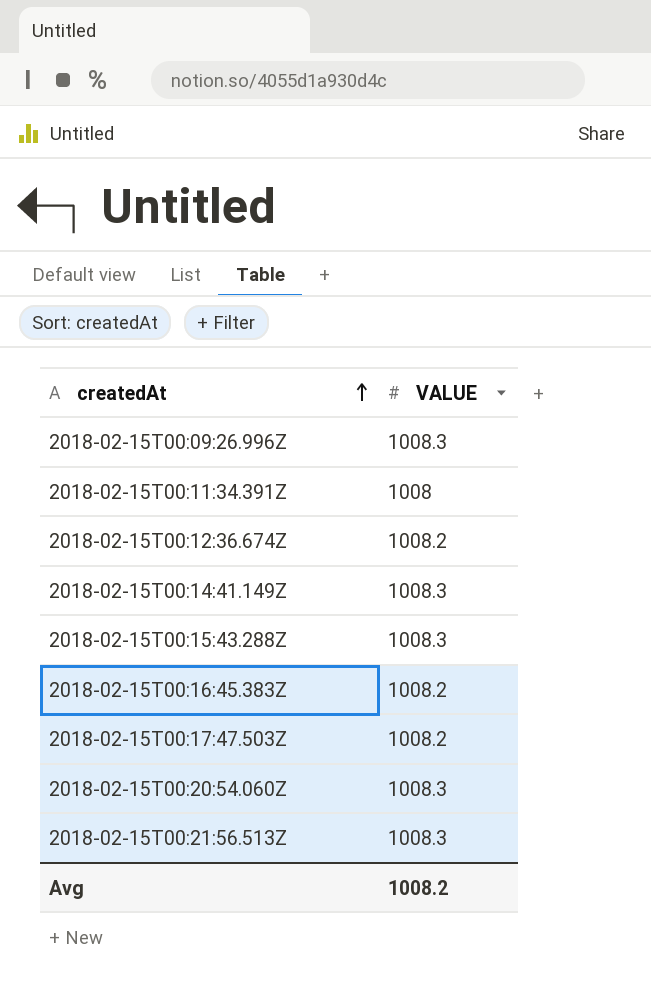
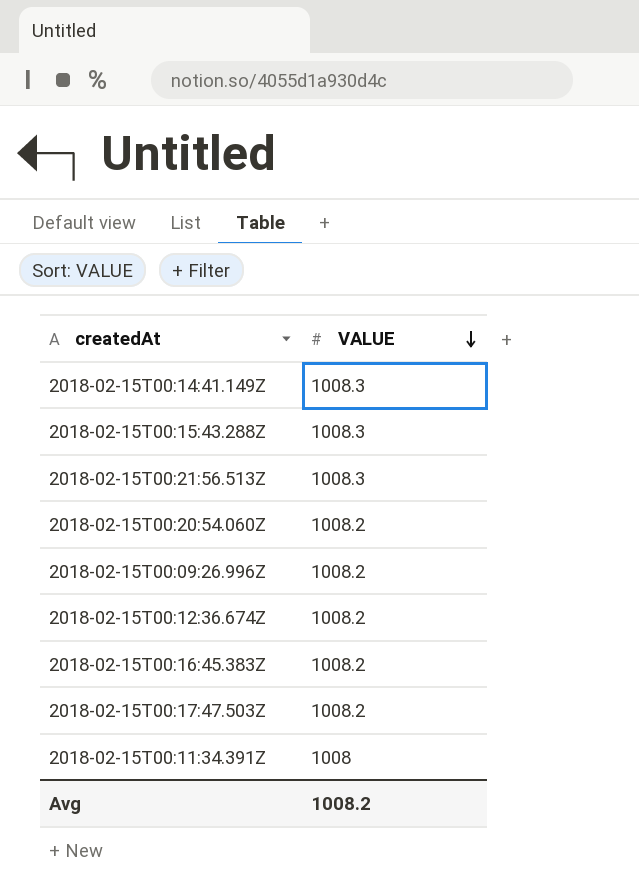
row order: createdAt ascending -> VALUE descending
2018-02-15T00:20:54.060Z | VALUE: 1008.3 -> 1008.2
2018-02-15T00:09:26.996Z | VALUE: 1008.3 -> 1008.2

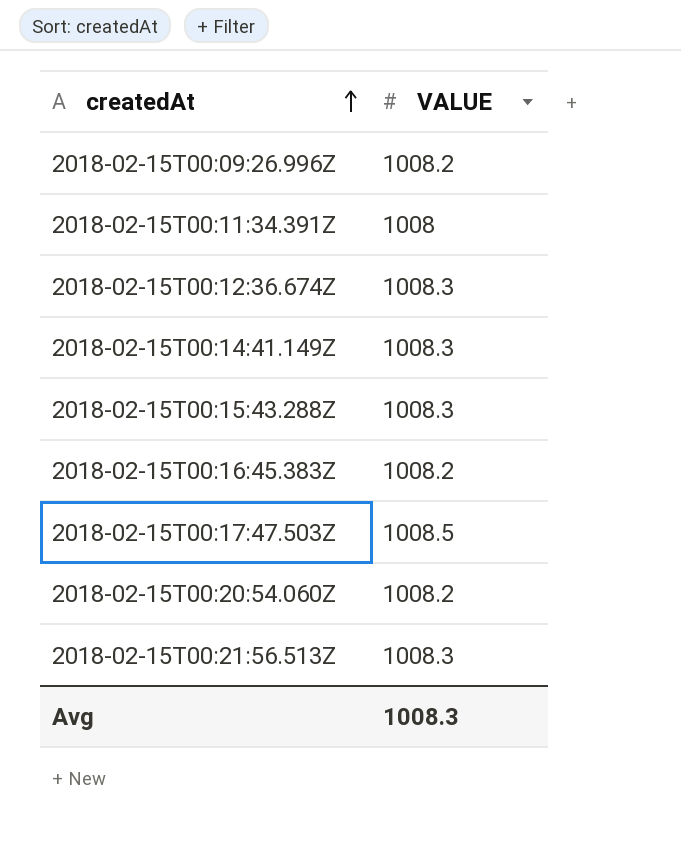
row order: VALUE descending -> createdAt ascending
2018-02-15T00:12:36.674Z | VALUE: 1008.2 -> 1008.3
2018-02-15T00:17:47.503Z | VALUE: 1008.2 -> 1008.5
Avg | VALUE: 1008.2 -> 1008.3

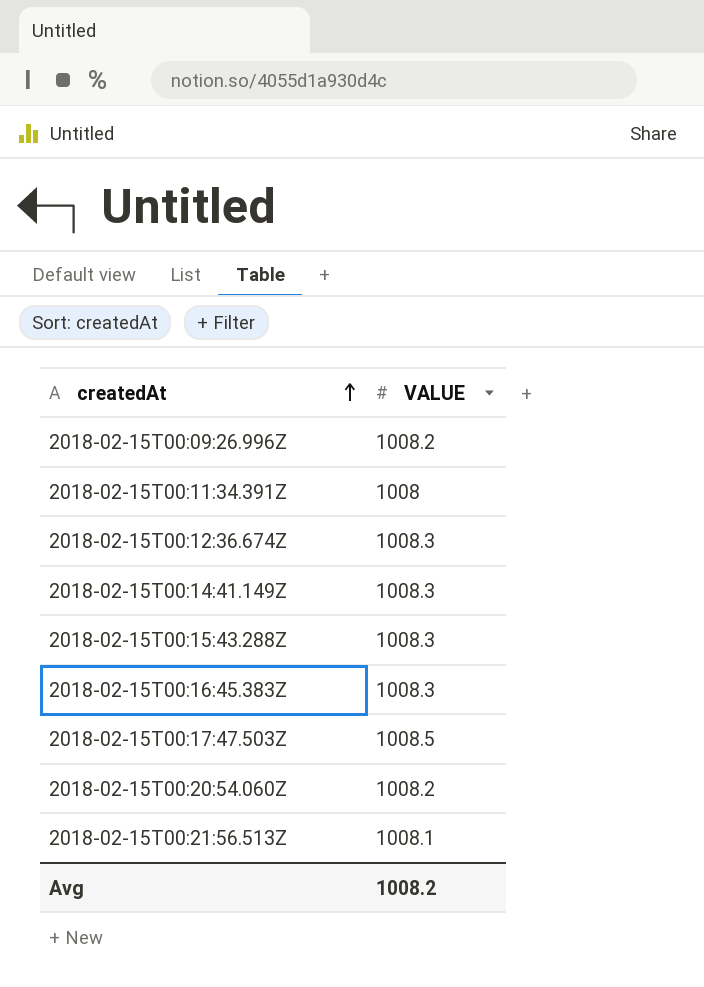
2018-02-15T00:16:45.383Z | VALUE: 1008.2 -> 1008.3
2018-02-15T00:21:56.513Z | VALUE: 1008.3 -> 1008.1
Avg | VALUE: 1008.3 -> 1008.2

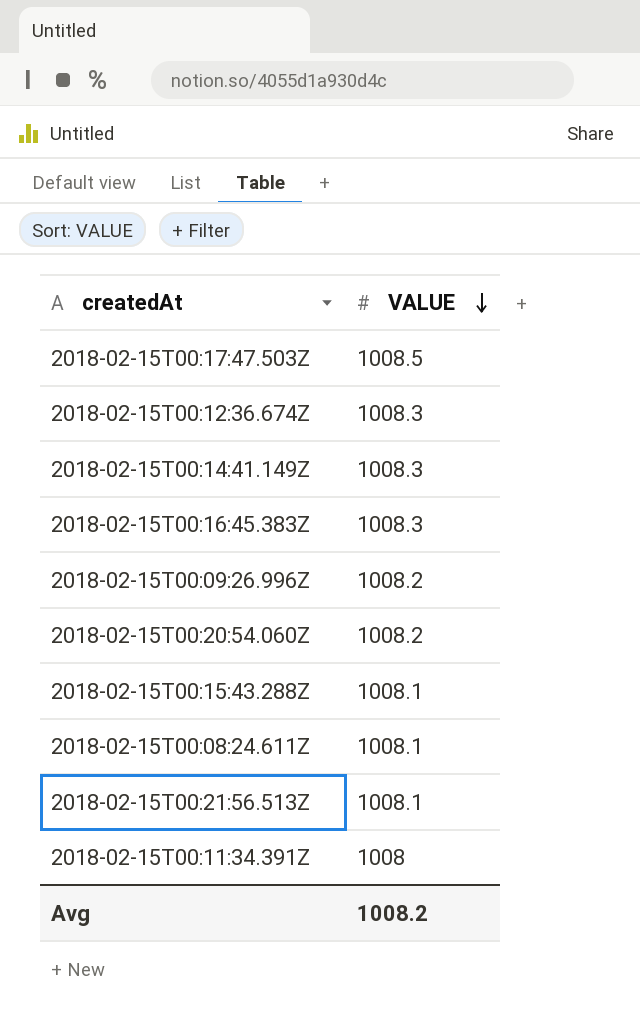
row order: createdAt ascending -> VALUE descending
2018-02-15T00:15:43.288Z | VALUE: 1008.3 -> 1008.1
row 2018-02-15T00:08:24.611Z: none -> 1008.1

